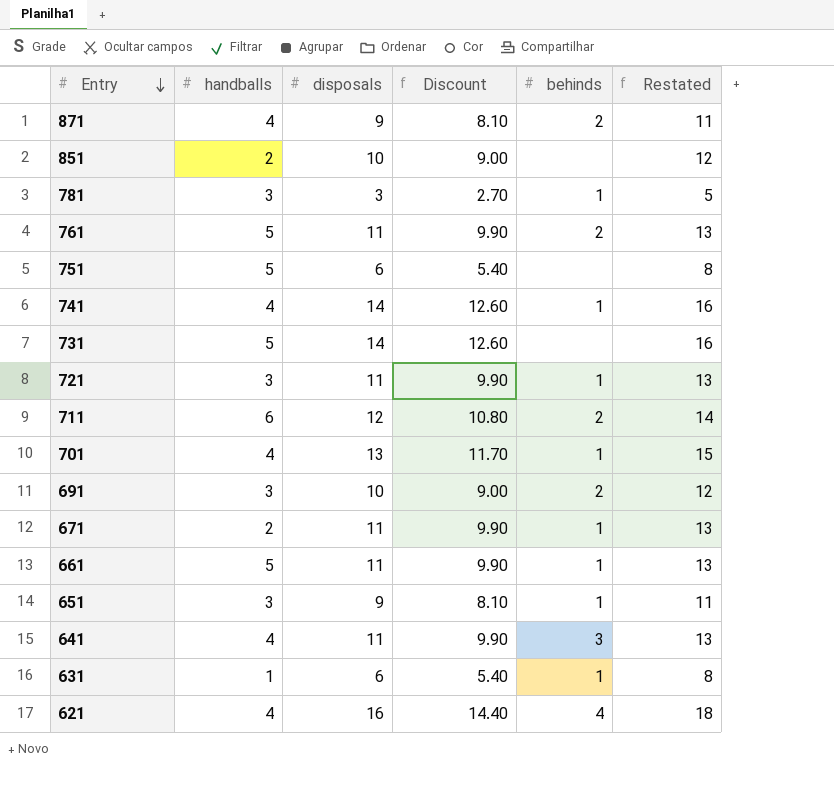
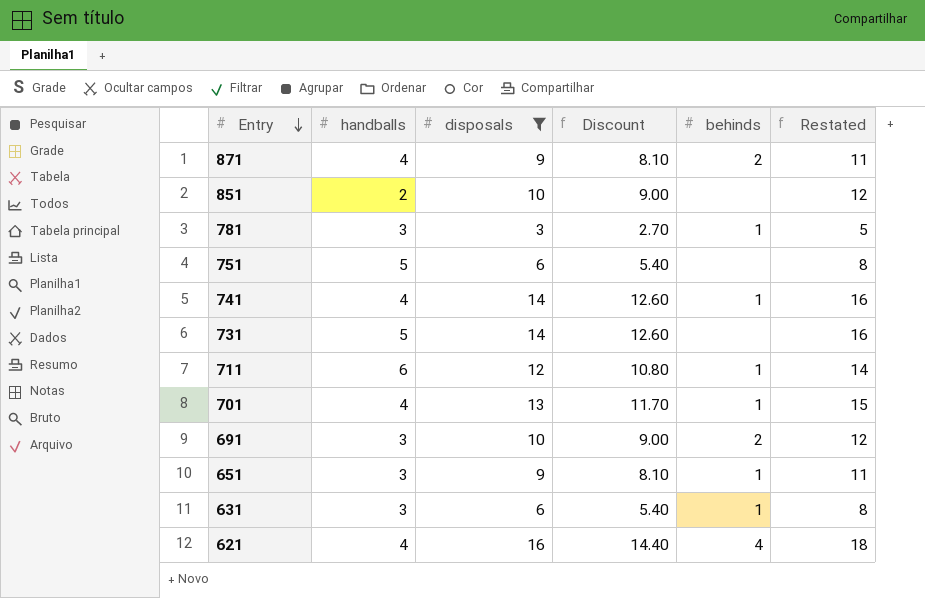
filter: none -> disposals != 11
711 | behinds: 2 -> 1
631 | handballs: 1 -> 3

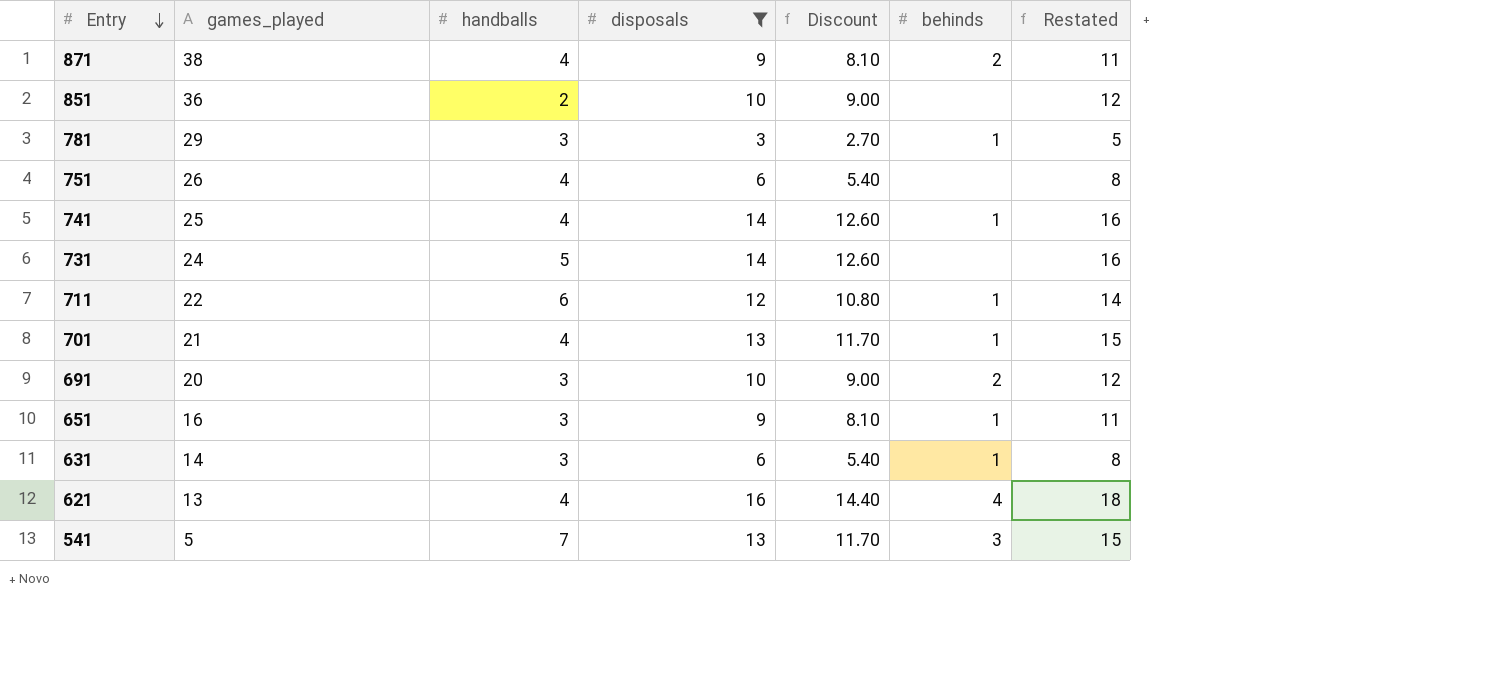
column games_played | position: none -> 2
751 | handballs: 5 -> 4
row 541: none -> 5 | 7 | 13 | 11.70 | 3 | 15

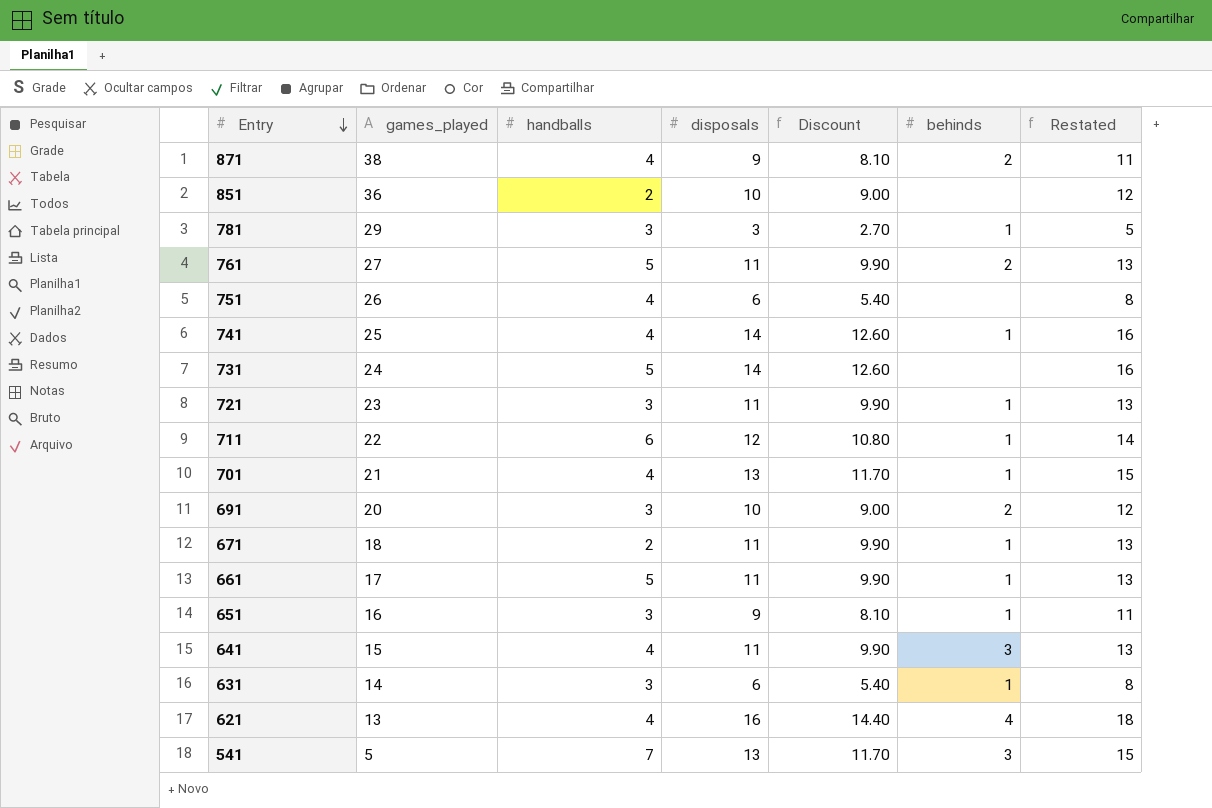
filter: disposals != 11 -> none

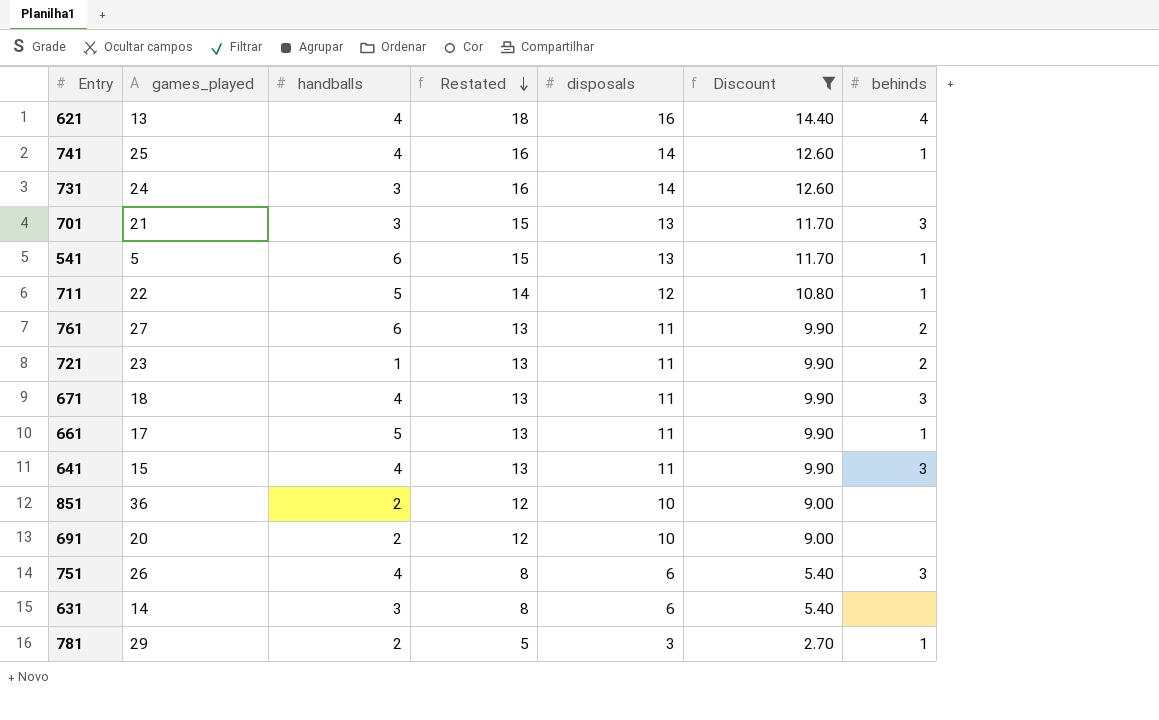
filter: none -> Discount != 8.10
row order: Entry descending -> Restated descending
column Restated | position: 7 -> 4
731 | handballs: 5 -> 3
701 | handballs: 4 -> 3
701 | behinds: 1 -> 3
541 | handballs: 7 -> 6
541 | behinds: 3 -> 1
711 | handballs: 6 -> 5
761 | handballs: 5 -> 6
721 | handballs: 3 -> 1
721 | behinds: 1 -> 2
671 | handballs: 2 -> 4
671 | behinds: 1 -> 3
691 | handballs: 3 -> 2
691 | behinds: 2 -> none
751 | behinds: none -> 3
631 | behinds: 1 -> none
781 | handballs: 3 -> 2

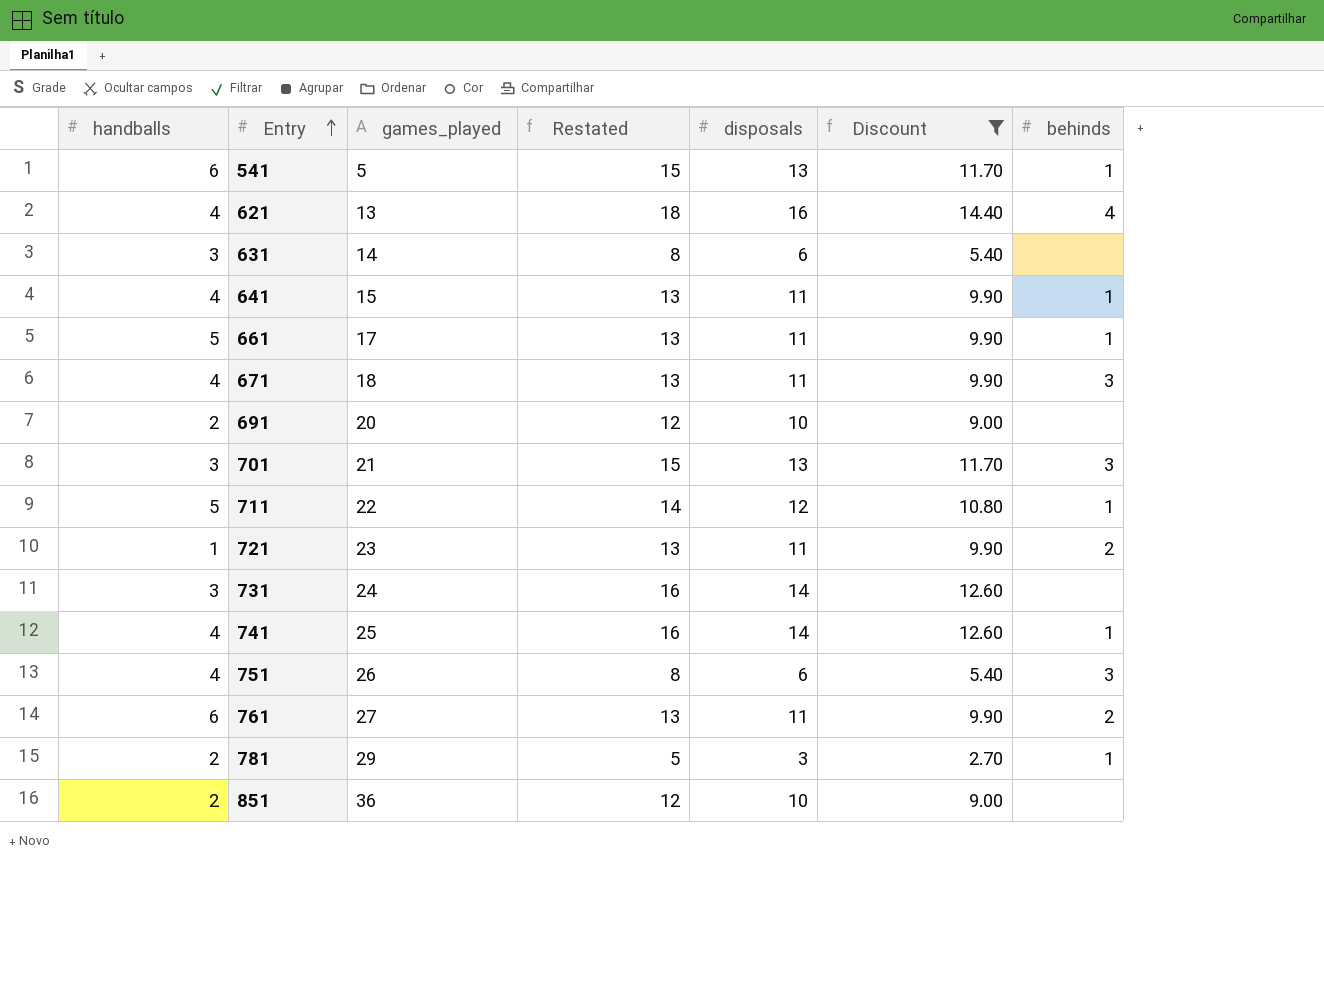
row order: Restated descending -> Entry ascending
column handballs | position: 3 -> 1
641 | behinds: 3 -> 1

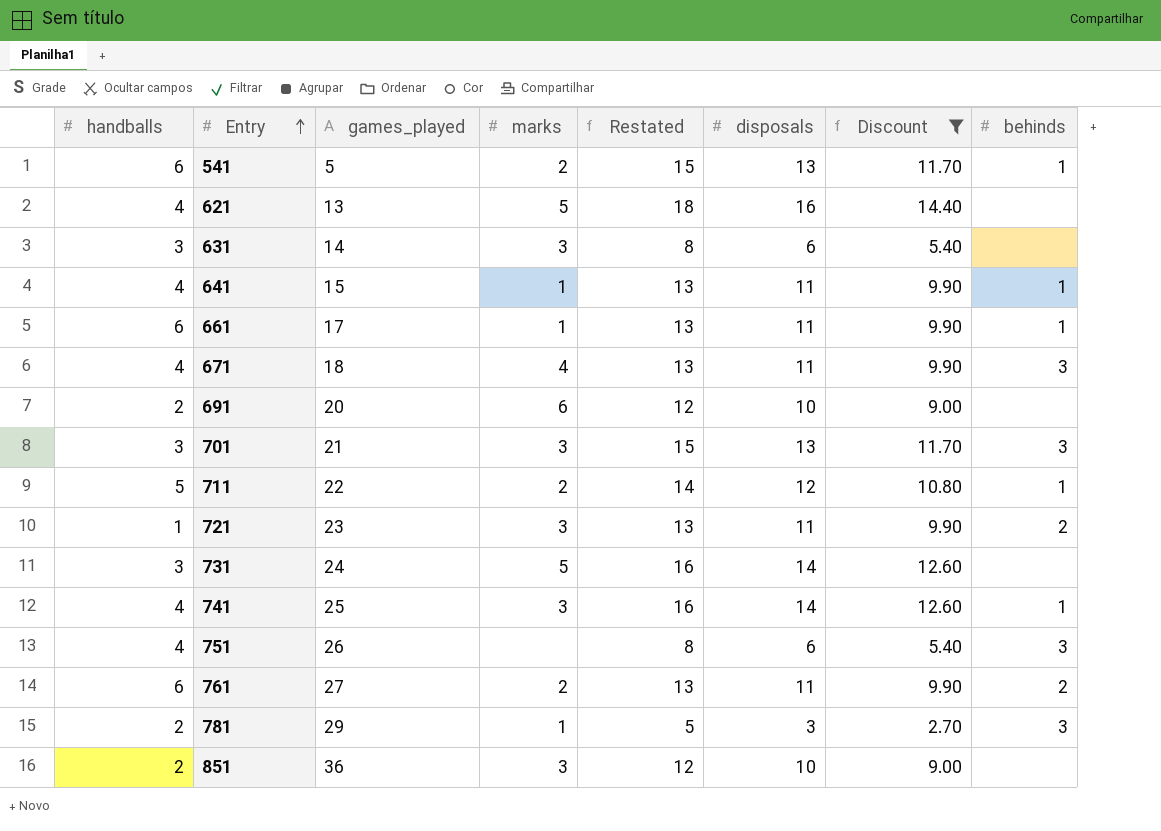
column marks | position: none -> 4
621 | behinds: 4 -> none
661 | handballs: 5 -> 6
781 | behinds: 1 -> 3

